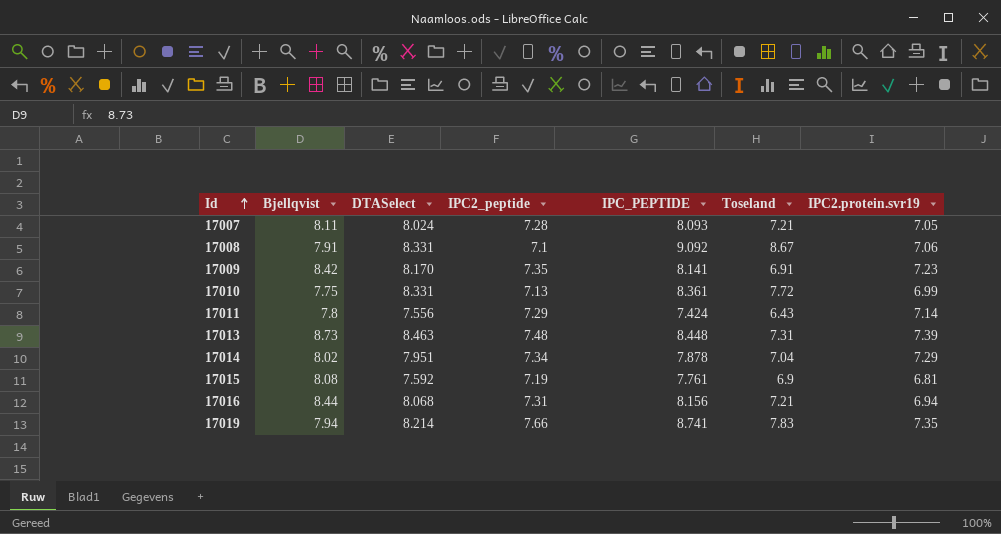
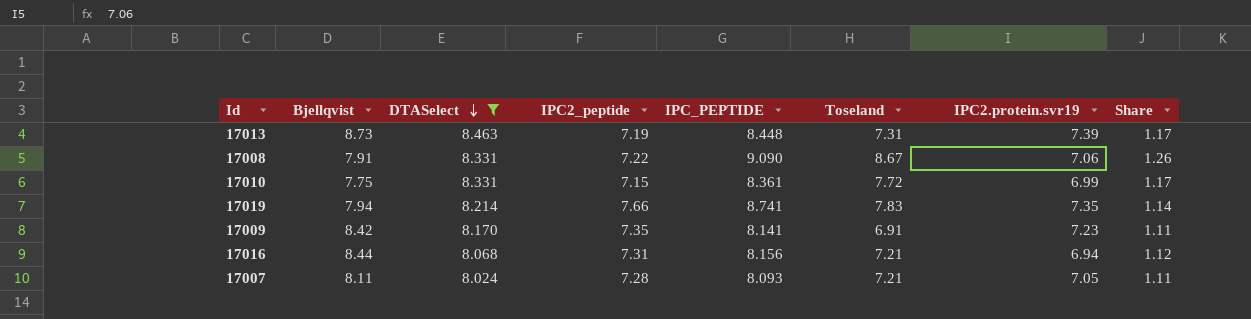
filter: none -> DTASelect >= 8.024
row order: Id ascending -> DTASelect descending
column Share | formula: none -> [IPC_PEPTIDE] / [IPC2_peptide]
17013 | IPC2_peptide: 7.48 -> 7.19
17008 | IPC2_peptide: 7.1 -> 7.22
17008 | IPC_PEPTIDE: 9.092 -> 9.090
17010 | IPC2_peptide: 7.13 -> 7.15

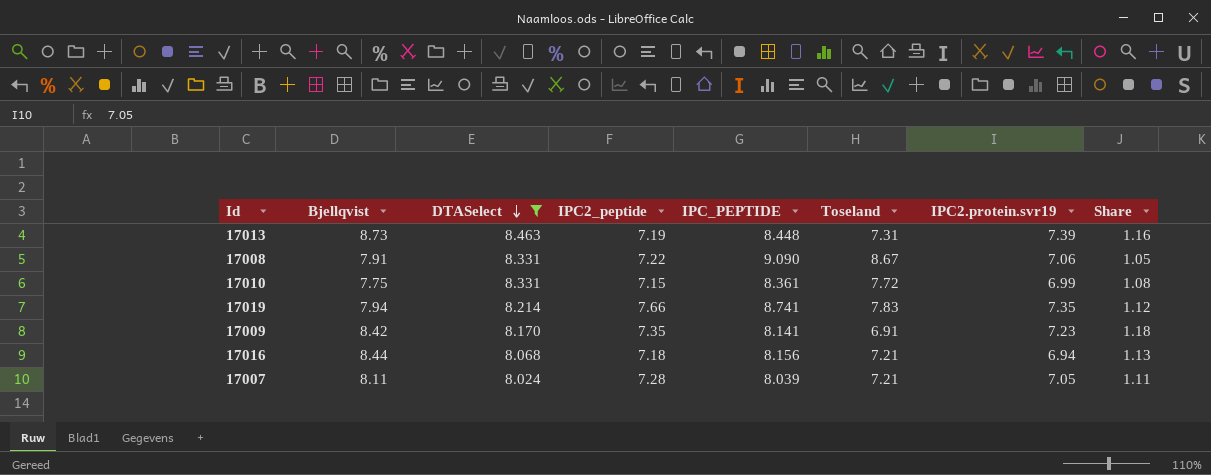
column Share | formula: [IPC_PEPTIDE] / [IPC2_peptide] -> [IPC_PEPTIDE] / [Toseland]
17016 | IPC2_peptide: 7.31 -> 7.18
17007 | IPC_PEPTIDE: 8.093 -> 8.039

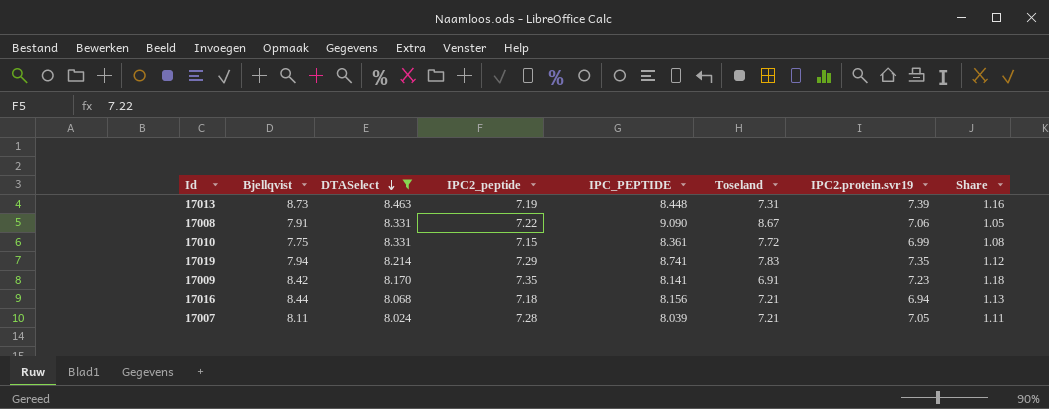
17019 | IPC2_peptide: 7.66 -> 7.29

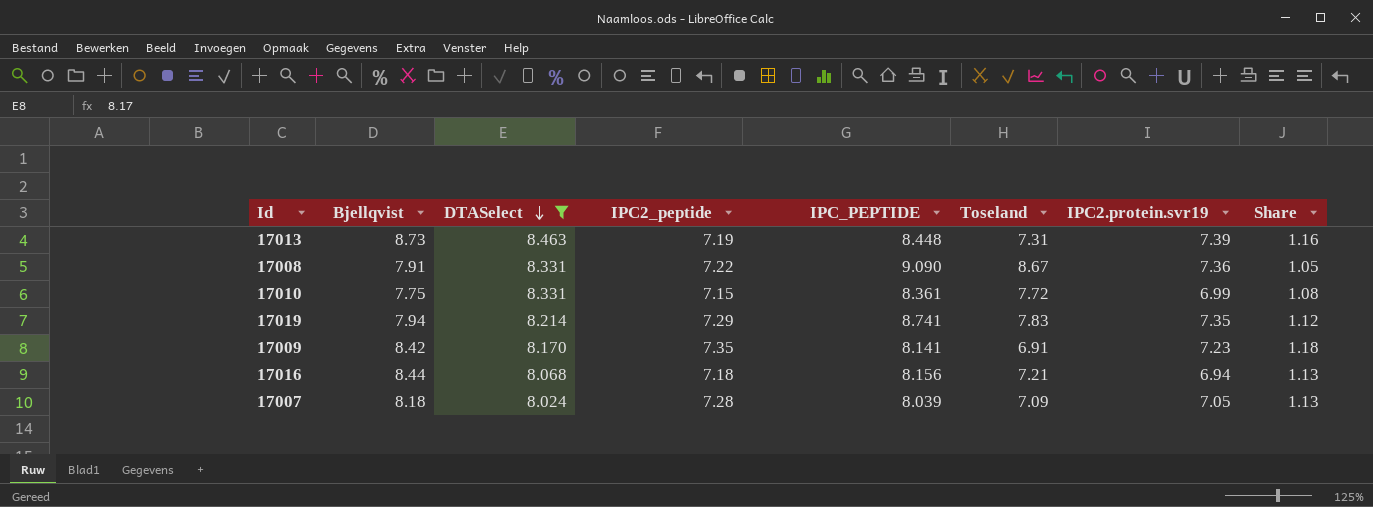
17008 | IPC2.protein.svr19: 7.06 -> 7.36
17007 | Bjellqvist: 8.11 -> 8.18
17007 | Toseland: 7.21 -> 7.09
17007 | Share: 1.11 -> 1.13

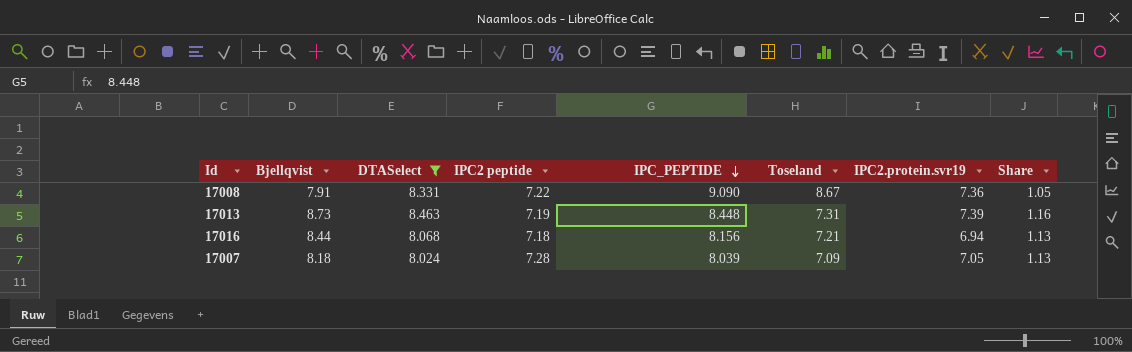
row order: DTASelect descending -> IPC_PEPTIDE descending
column name: IPC2_peptide -> IPC2 peptide
row 17010: 7.75 | 8.331 | 7.15 | 8.361 | 7.72 | 6.99 | 1.08 -> none
row 17019: 7.94 | 8.214 | 7.29 | 8.741 | 7.83 | 7.35 | 1.12 -> none
row 17009: 8.42 | 8.170 | 7.35 | 8.141 | 6.91 | 7.23 | 1.18 -> none

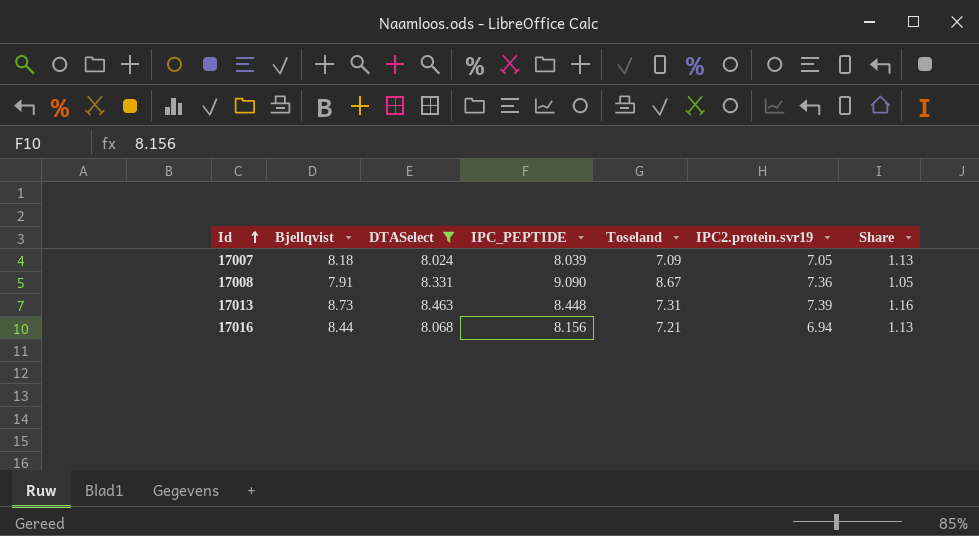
row order: IPC_PEPTIDE descending -> Id ascending
column IPC2 peptide | position: 4 -> none

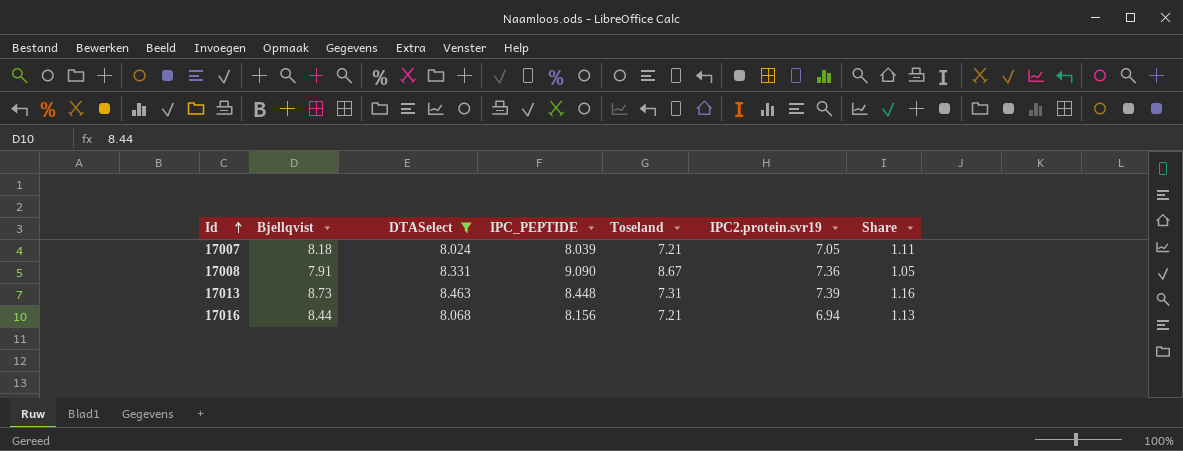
17007 | Toseland: 7.09 -> 7.21
17007 | Share: 1.13 -> 1.11

